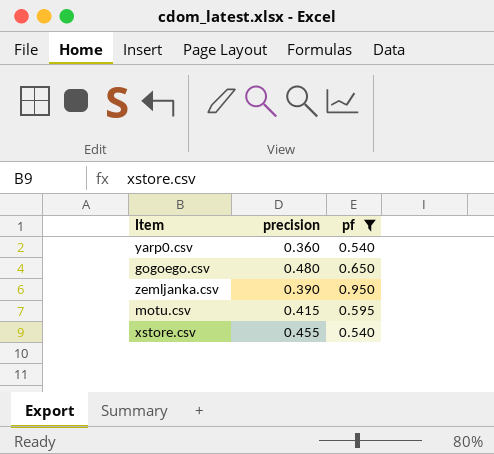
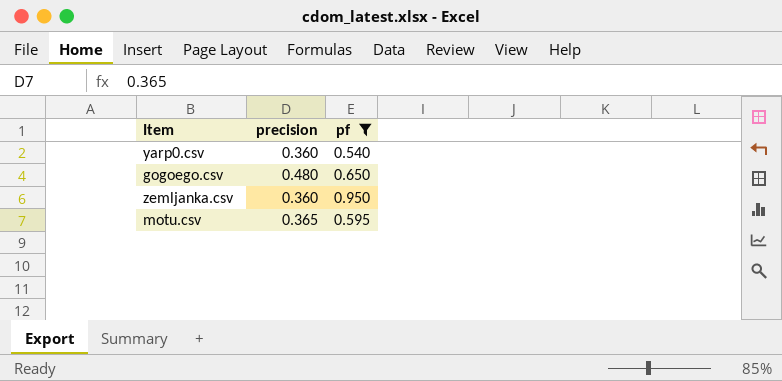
row xstore.csv: 0.455 | 0.540 -> none
zemljanka.csv | precision: 0.390 -> 0.360
motu.csv | precision: 0.415 -> 0.365

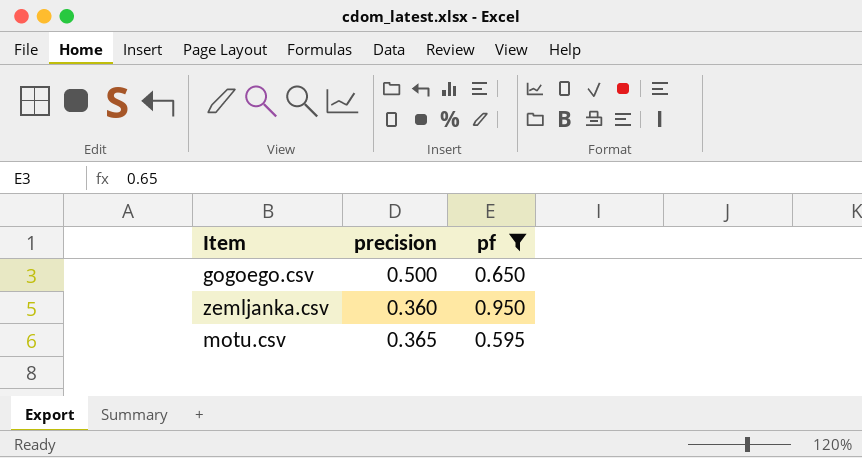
row yarp0.csv: 0.360 | 0.540 -> none
gogoego.csv | precision: 0.480 -> 0.500

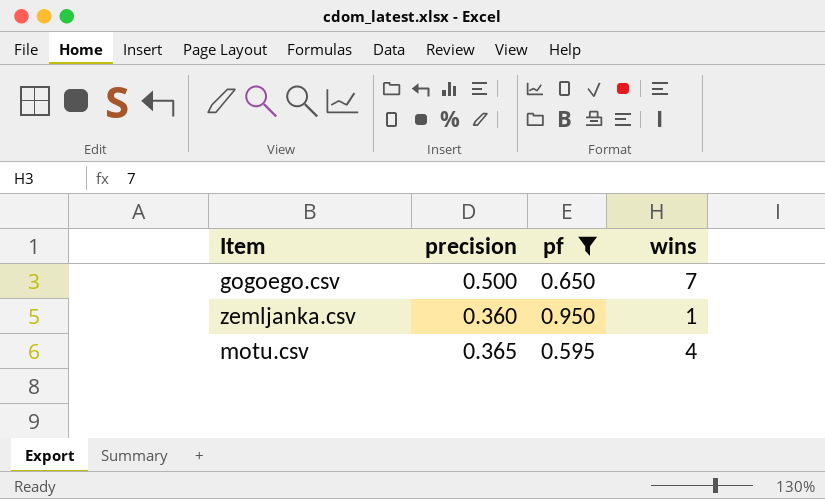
column wins | position: none -> 4

